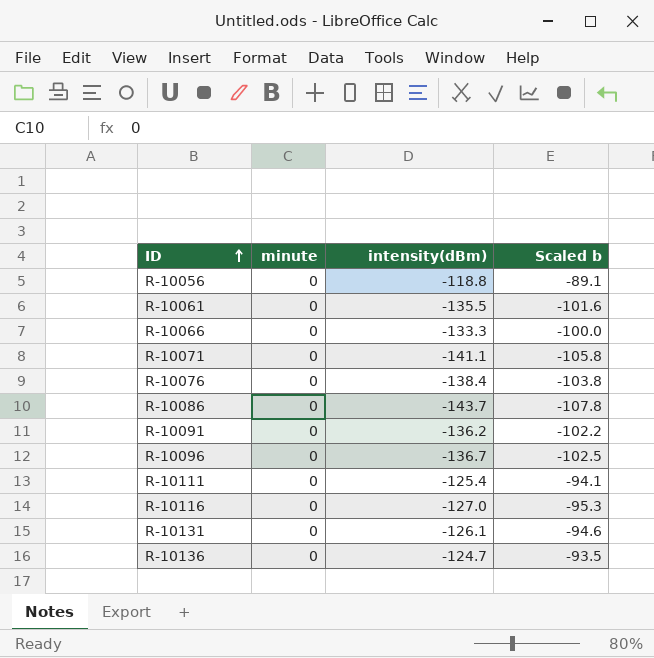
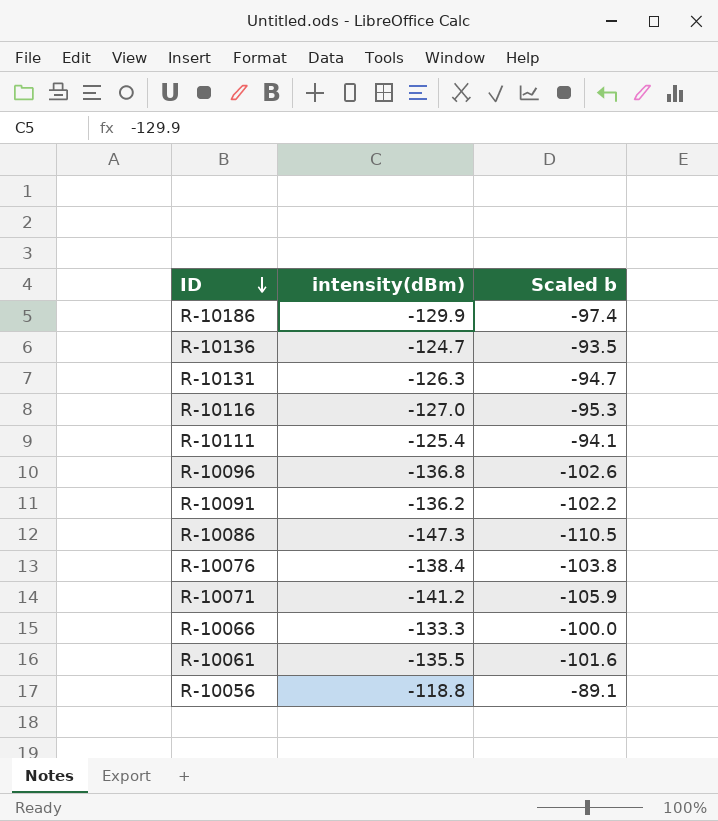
row order: ID ascending -> ID descending
column minute | position: 2 -> none
row R-10186: none -> -129.9 | -97.4
R-10131 | intensity(dBm): -126.1 -> -126.3
R-10131 | Scaled b: -94.6 -> -94.7
R-10096 | intensity(dBm): -136.7 -> -136.8
R-10096 | Scaled b: -102.5 -> -102.6
R-10086 | intensity(dBm): -143.7 -> -147.3
R-10086 | Scaled b: -107.8 -> -110.5
R-10071 | intensity(dBm): -141.1 -> -141.2
R-10071 | Scaled b: -105.8 -> -105.9

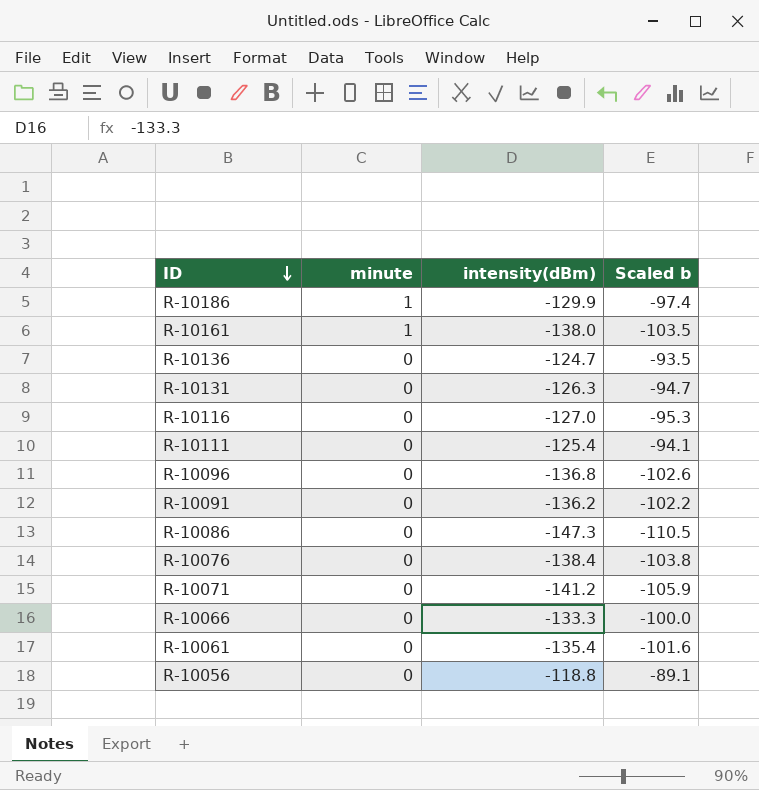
column minute | position: none -> 2
row R-10161: none -> 1 | -138.0 | -103.5
R-10061 | intensity(dBm): -135.5 -> -135.4

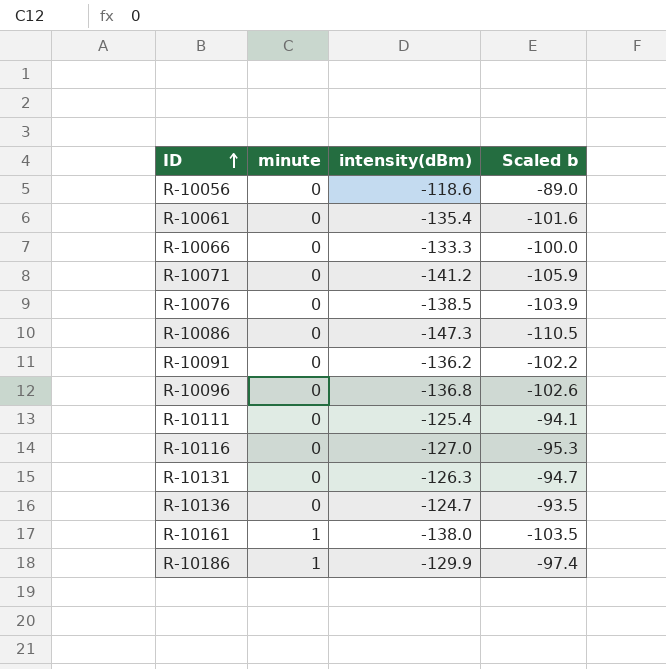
row order: ID descending -> ID ascending
R-10056 | intensity(dBm): -118.8 -> -118.6
R-10056 | Scaled b: -89.1 -> -89.0
R-10076 | intensity(dBm): -138.4 -> -138.5
R-10076 | Scaled b: -103.8 -> -103.9

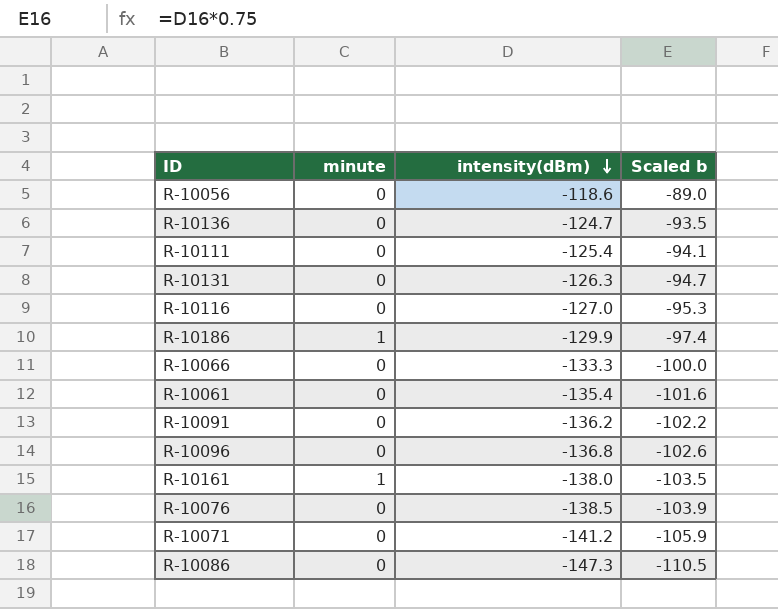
row order: ID ascending -> intensity(dBm) descending

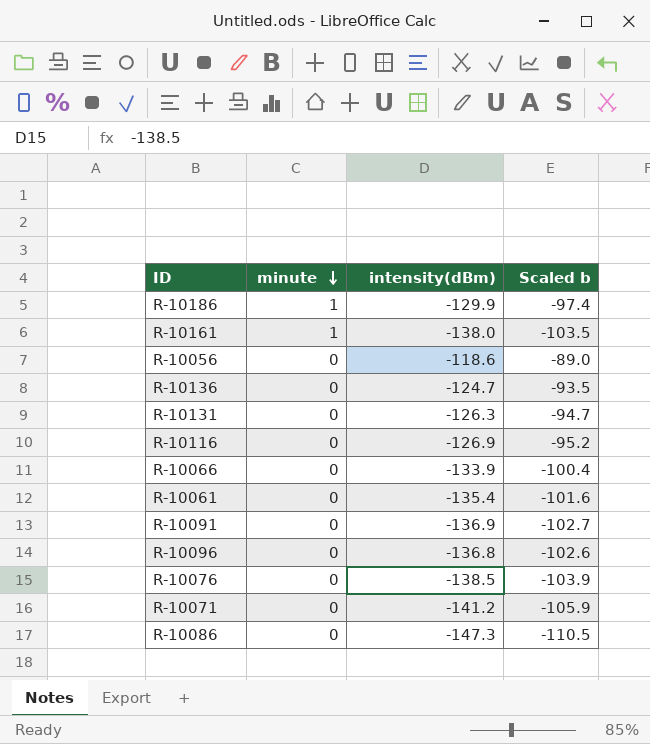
row order: intensity(dBm) descending -> minute descending
row R-10111: 0 | -125.4 | -94.1 -> none
R-10116 | intensity(dBm): -127.0 -> -126.9
R-10116 | Scaled b: -95.3 -> -95.2
R-10066 | intensity(dBm): -133.3 -> -133.9
R-10066 | Scaled b: -100.0 -> -100.4
R-10091 | intensity(dBm): -136.2 -> -136.9
R-10091 | Scaled b: -102.2 -> -102.7

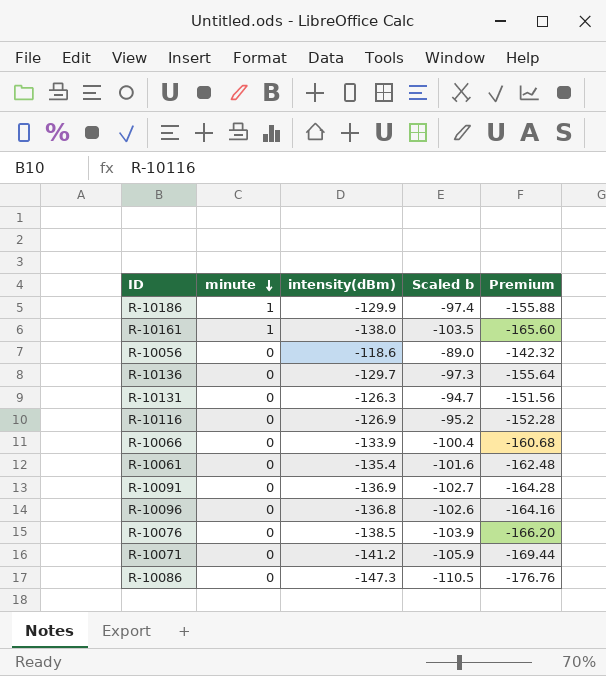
column Premium | formula: none -> [intensity(dBm)] * 1.2
R-10136 | intensity(dBm): -124.7 -> -129.7
R-10136 | Scaled b: -93.5 -> -97.3

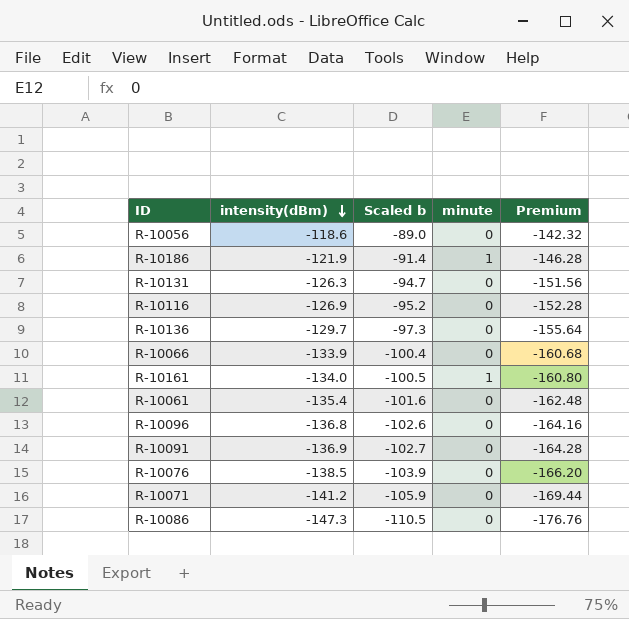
row order: minute descending -> intensity(dBm) descending
column minute | position: 2 -> 4
R-10186 | intensity(dBm): -129.9 -> -121.9
R-10186 | Scaled b: -97.4 -> -91.4
R-10186 | Premium: -155.88 -> -146.28
R-10161 | intensity(dBm): -138.0 -> -134.0
R-10161 | Scaled b: -103.5 -> -100.5
R-10161 | Premium: -165.60 -> -160.80

